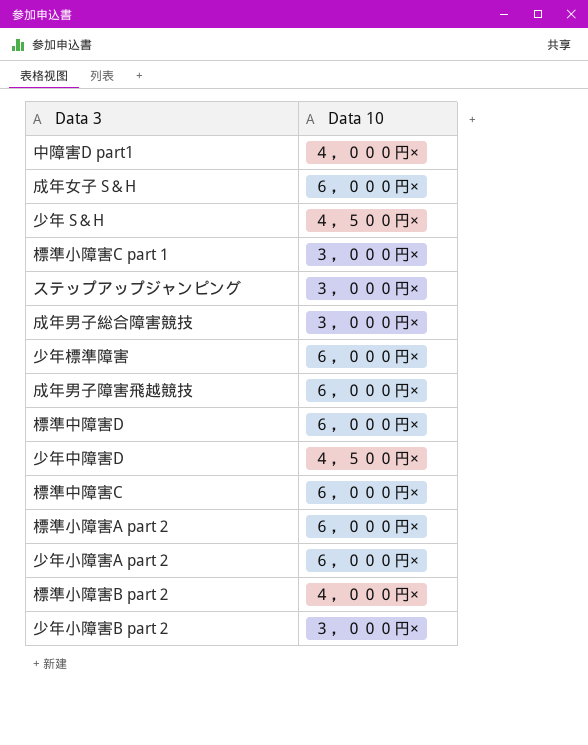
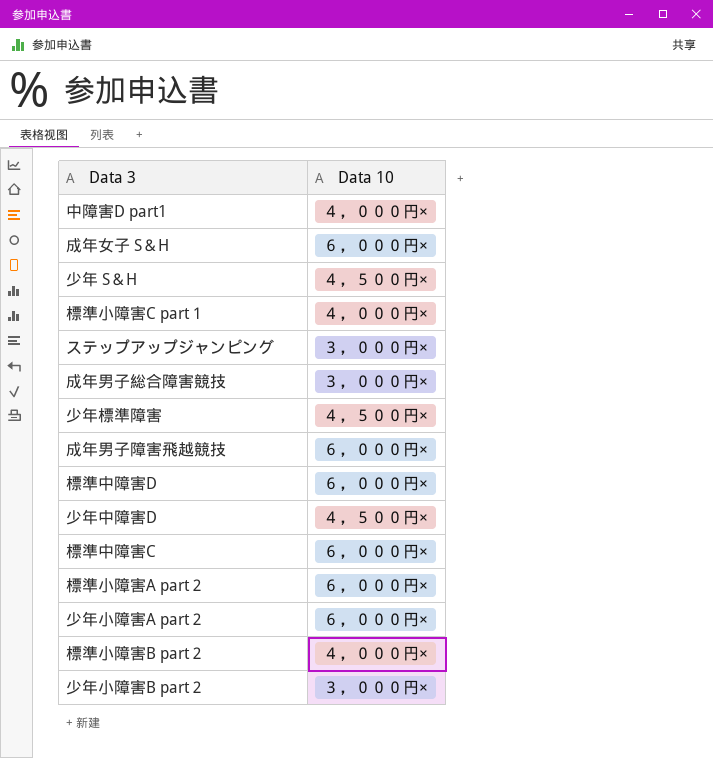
標準小障害C part１ | Data 10: ３，０００円× -> ４，０００円×
少年標準障害 | Data 10: ６，０００円× -> ４，５００円×

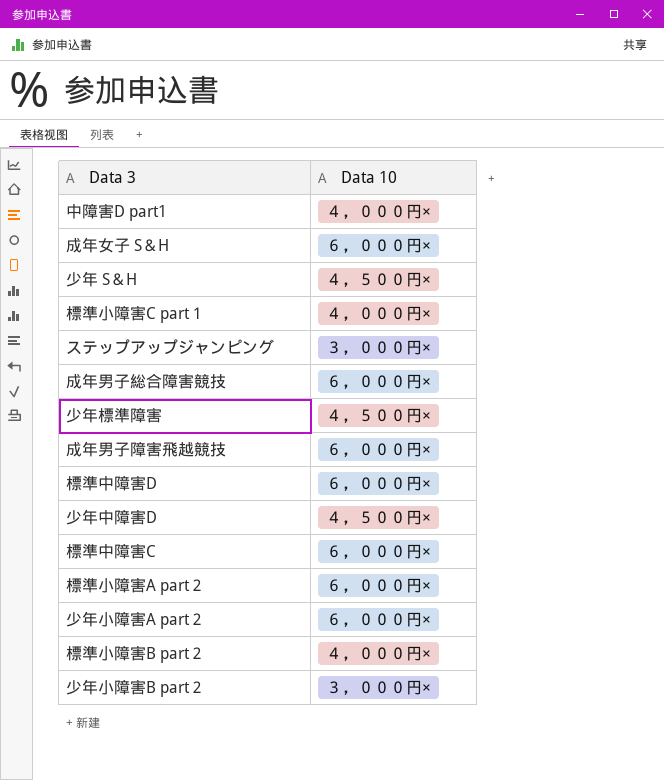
成年男子総合障害競技 | Data 10: ３，０００円× -> ６，０００円×

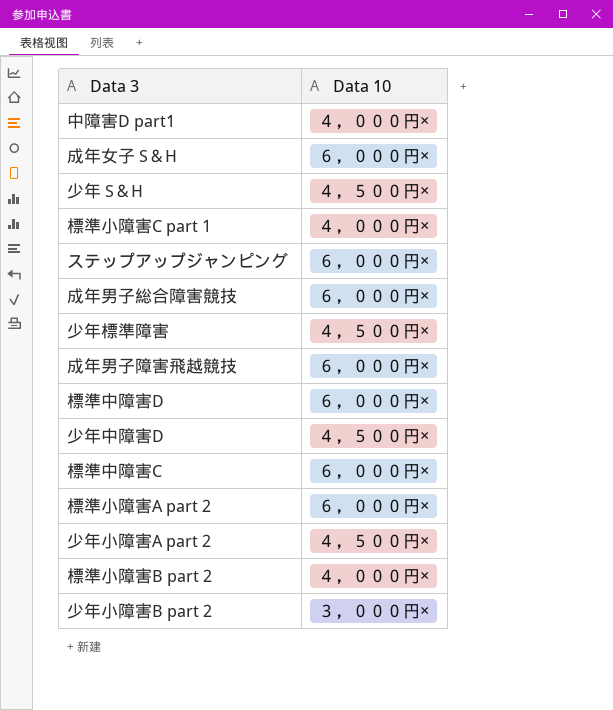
ステップアップジャンピング | Data 10: ３，０００円× -> ６，０００円×
少年小障害A part２ | Data 10: ６，０００円× -> ４，５００円×

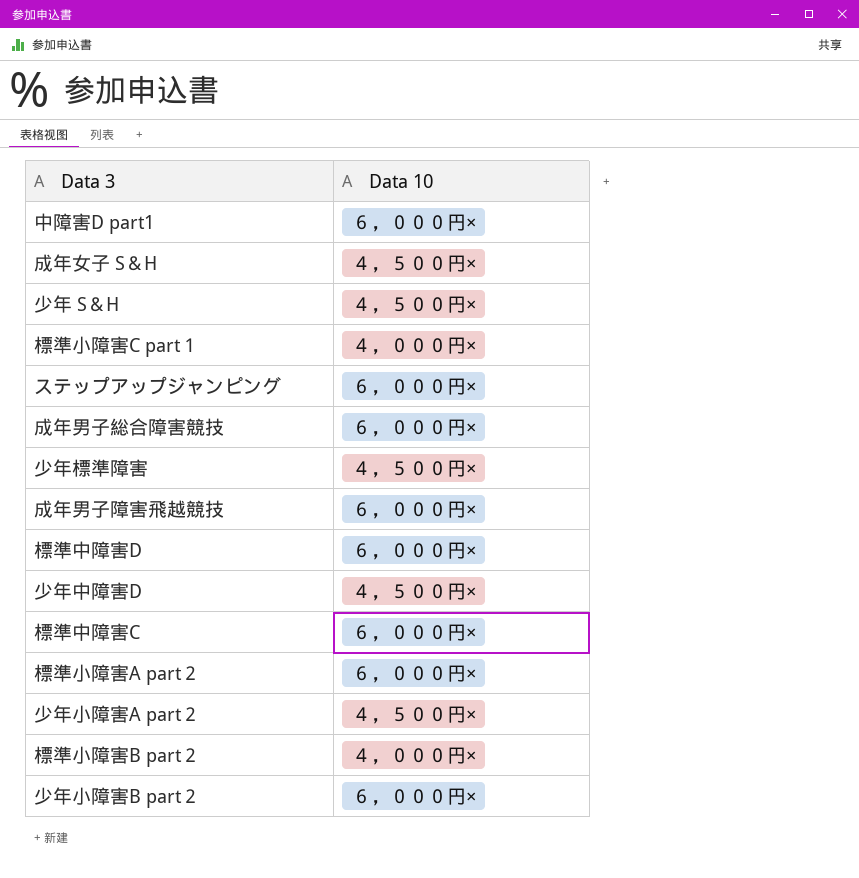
中障害D part1 | Data 10: ４，０００円× -> ６，０００円×
成年女子 S＆H | Data 10: ６，０００円× -> ４，５００円×
少年小障害B part２ | Data 10: ３，０００円× -> ６，０００円×

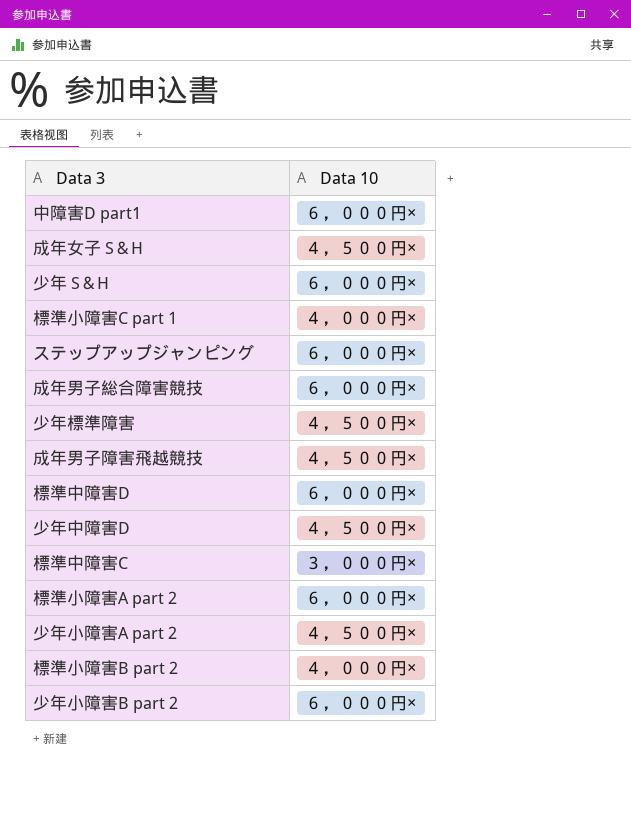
少年 S＆H | Data 10: ４，５００円× -> ６，０００円×
成年男子障害飛越競技 | Data 10: ６，０００円× -> ４，５００円×
標準中障害C | Data 10: ６，０００円× -> ３，０００円×

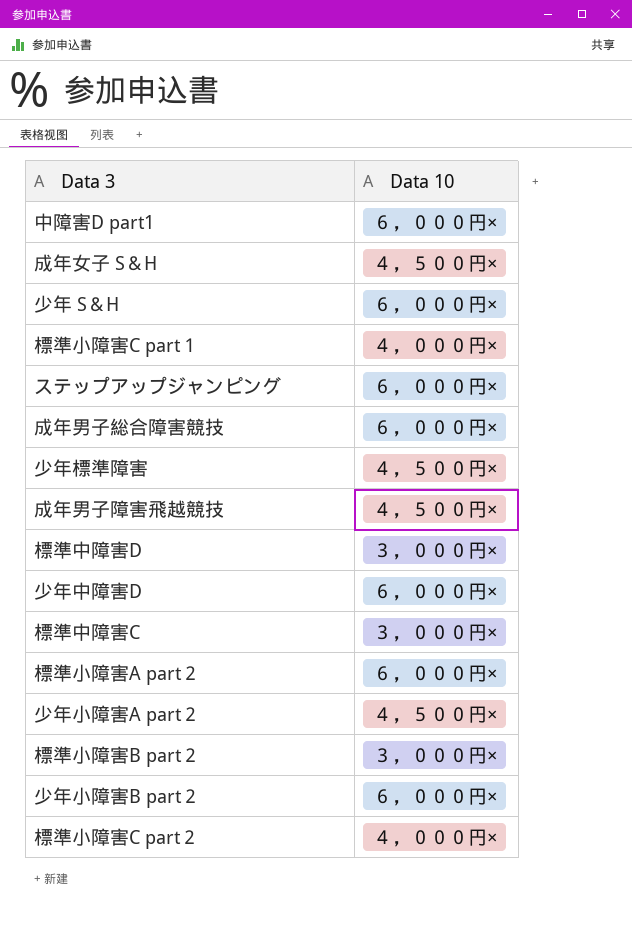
標準中障害D | Data 10: ６，０００円× -> ３，０００円×
少年中障害D | Data 10: ４，５００円× -> ６，０００円×
標準小障害B part２ | Data 10: ４，０００円× -> ３，０００円×
row 標準小障害C part２: none -> ４，０００円×

